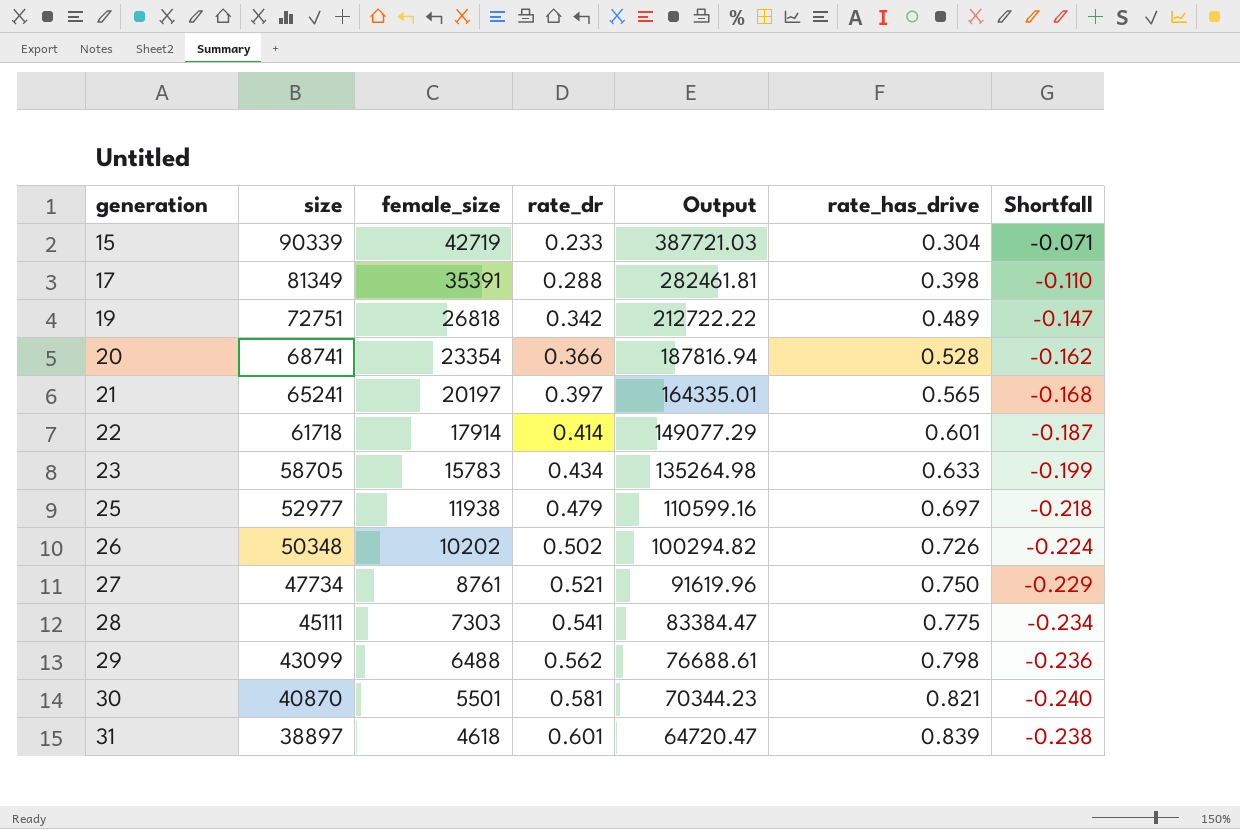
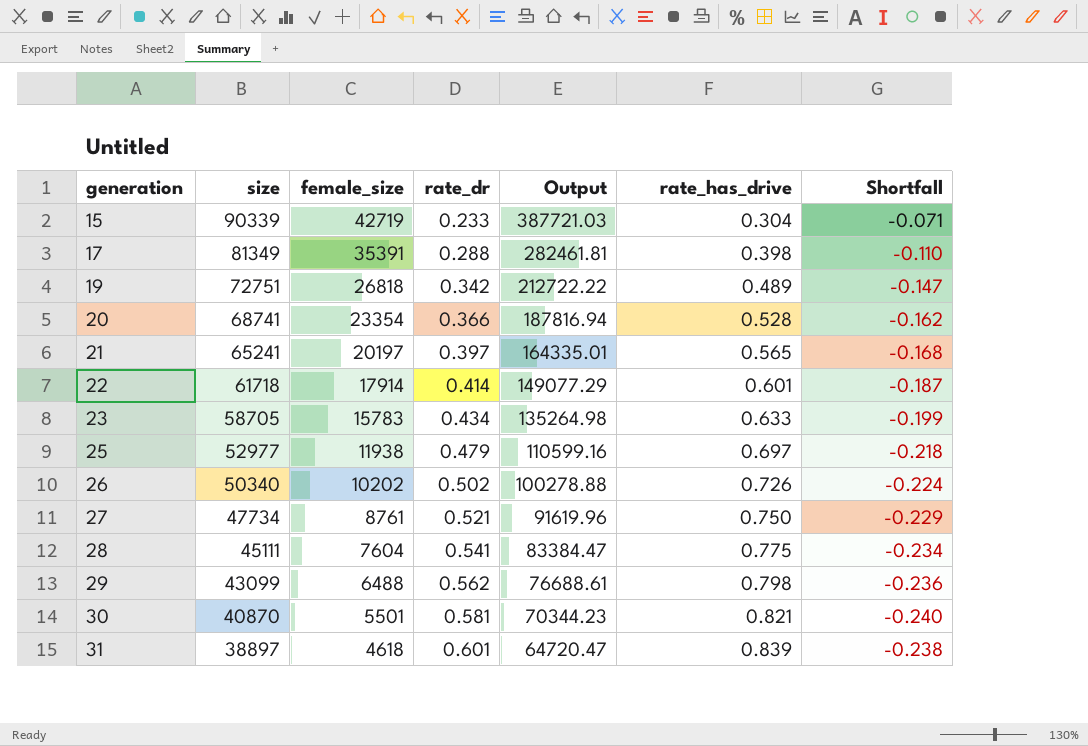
26 | size: 50348 -> 50340
26 | Output: 100294.82 -> 100278.88
28 | female_size: 7303 -> 7604

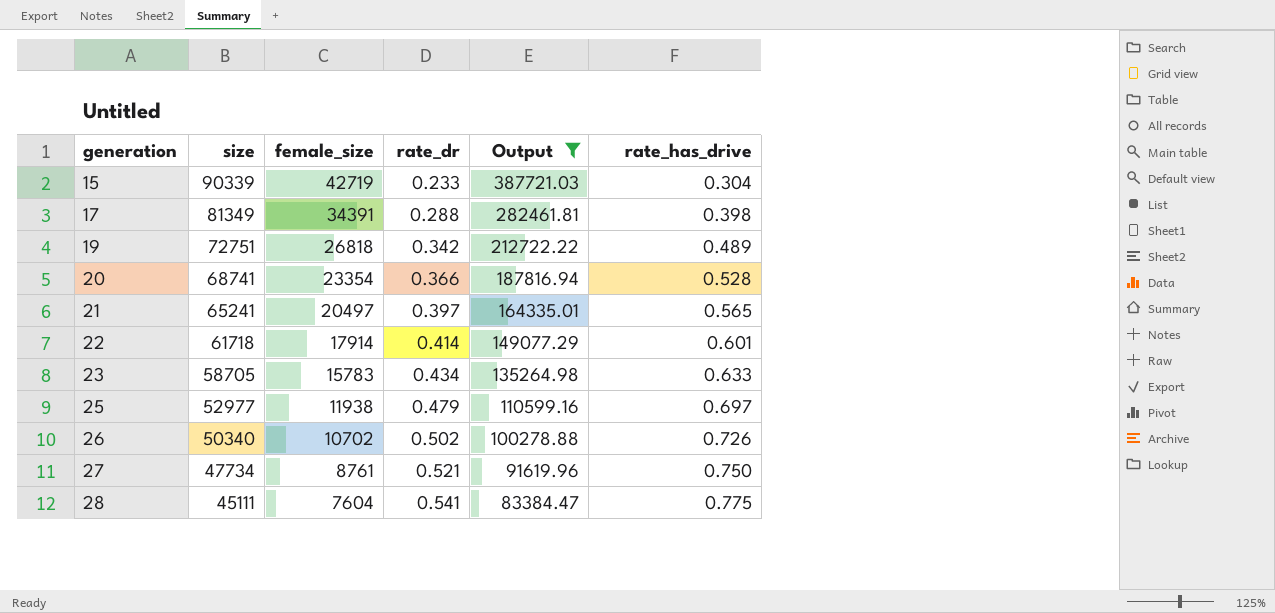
filter: none -> Output >= 83384.47
column Shortfall | formula: [rate_dr] - [rate_has_drive] -> none
17 | female_size: 35391 -> 34391
21 | female_size: 20197 -> 20497
26 | female_size: 10202 -> 10702

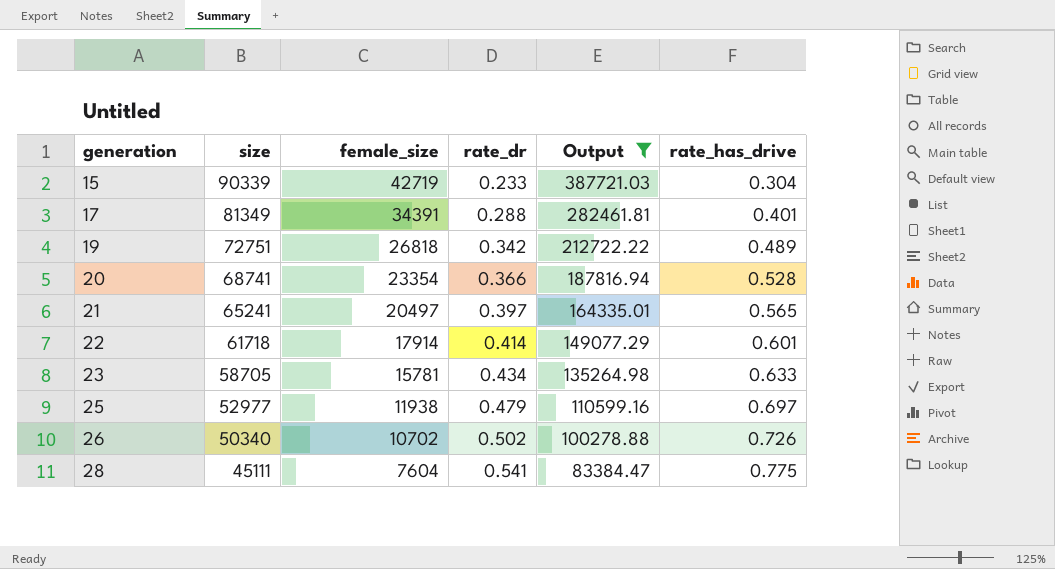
row 27: 47734 | 8761 | 0.521 | 91619.96 | 0.750 -> none
17 | rate_has_drive: 0.398 -> 0.401
23 | female_size: 15783 -> 15781

